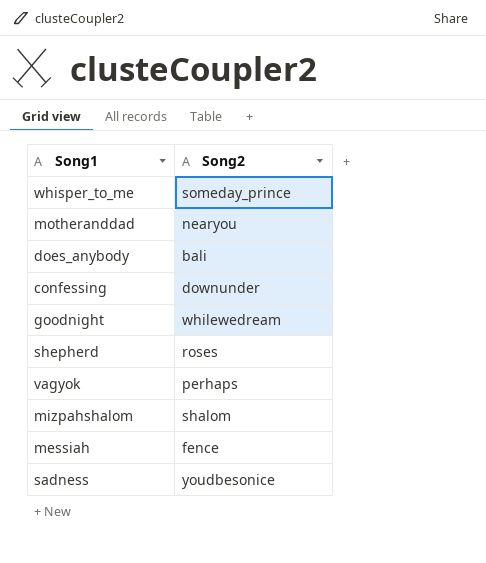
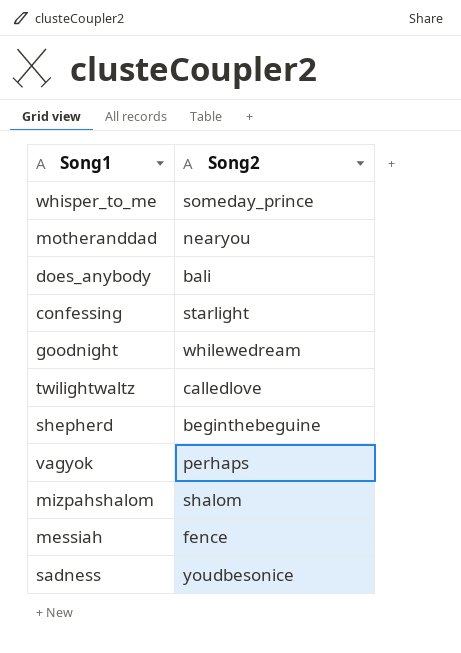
confessing | Song2: downunder -> starlight
row twilightwaltz: none -> calledlove
shepherd | Song2: roses -> beginthebeguine

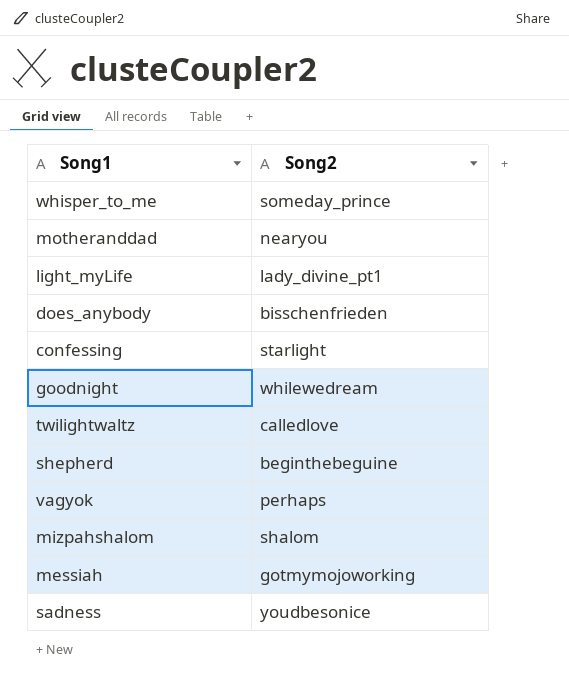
row light_myLife: none -> lady_divine_pt1
does_anybody | Song2: bali -> bisschenfrieden
messiah | Song2: fence -> gotmymojoworking

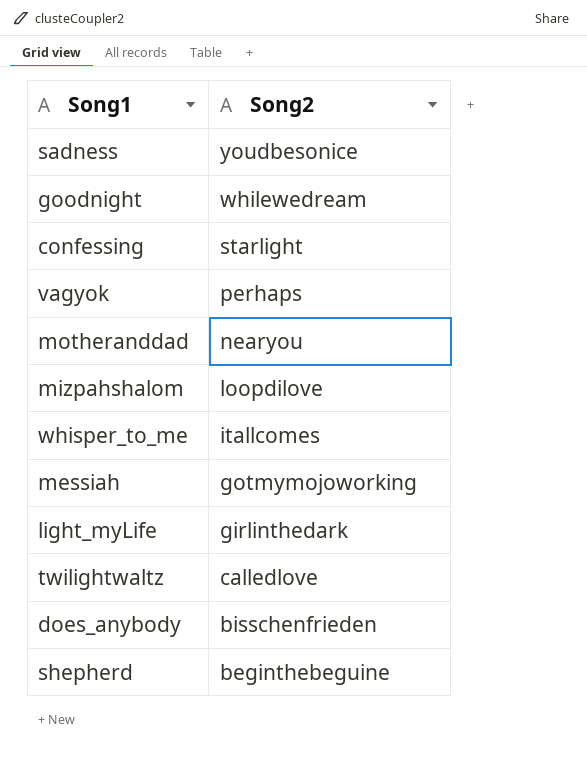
row order: none -> Song2 descending
mizpahshalom | Song2: shalom -> loopdilove
whisper_to_me | Song2: someday_prince -> itallcomes
light_myLife | Song2: lady_divine_pt1 -> girlinthedark

